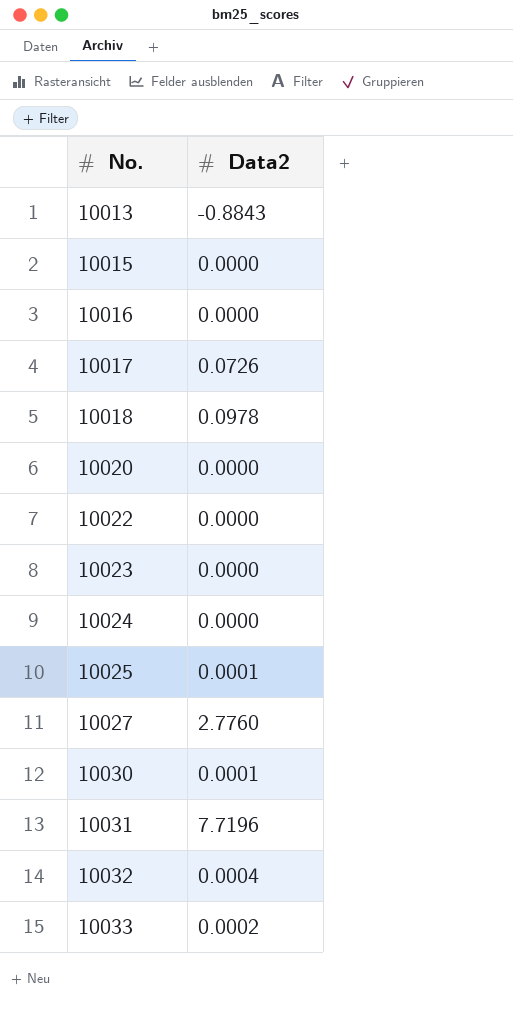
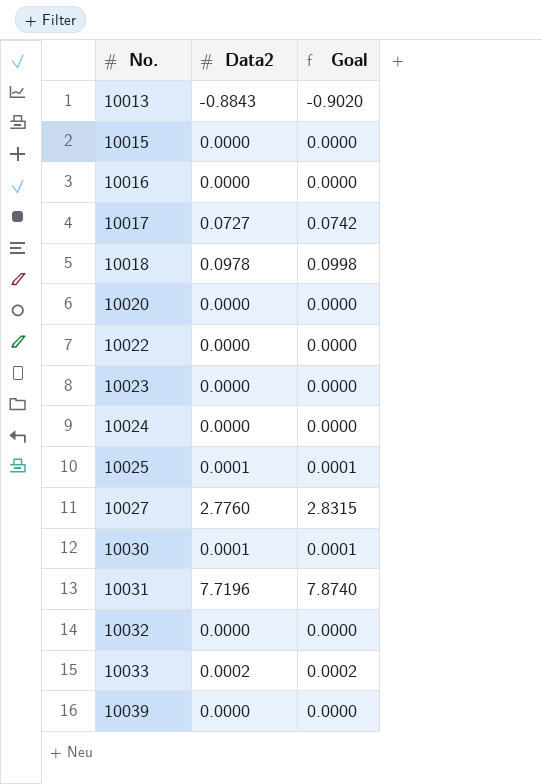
column Goal | formula: none -> [Data2] * 1.02
10017 | Data2: 0.0726 -> 0.0727
10032 | Data2: 0.0004 -> 0.0000
row 10039: none -> 0.0000 | 0.0000

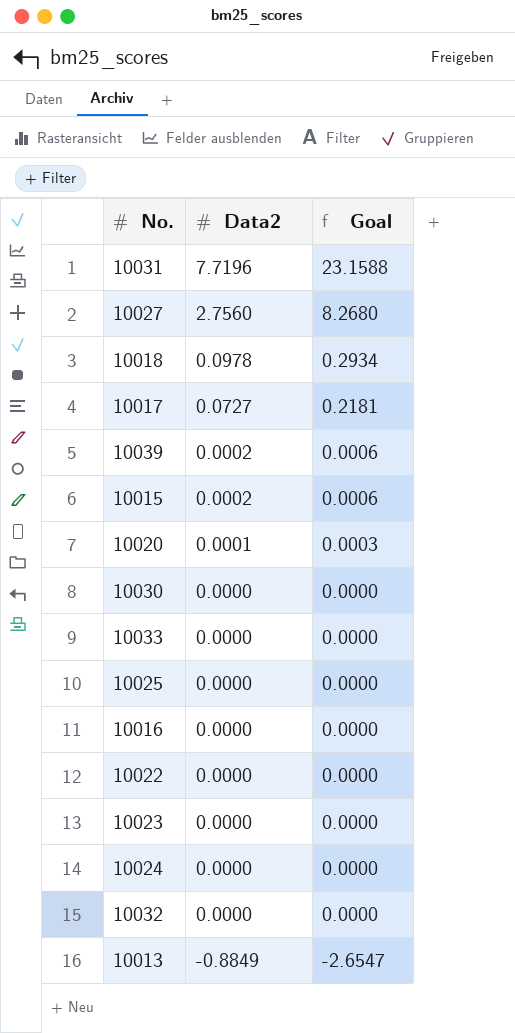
row order: No. ascending -> Data2 descending
column Goal | formula: [Data2] * 1.02 -> [Data2] * 3
10027 | Data2: 2.7760 -> 2.7560
10039 | Data2: 0.0000 -> 0.0002
10015 | Data2: 0.0000 -> 0.0002
10020 | Data2: 0.0000 -> 0.0001
10030 | Data2: 0.0001 -> 0.0000
10033 | Data2: 0.0002 -> 0.0000
10025 | Data2: 0.0001 -> 0.0000
10013 | Data2: -0.8843 -> -0.8849

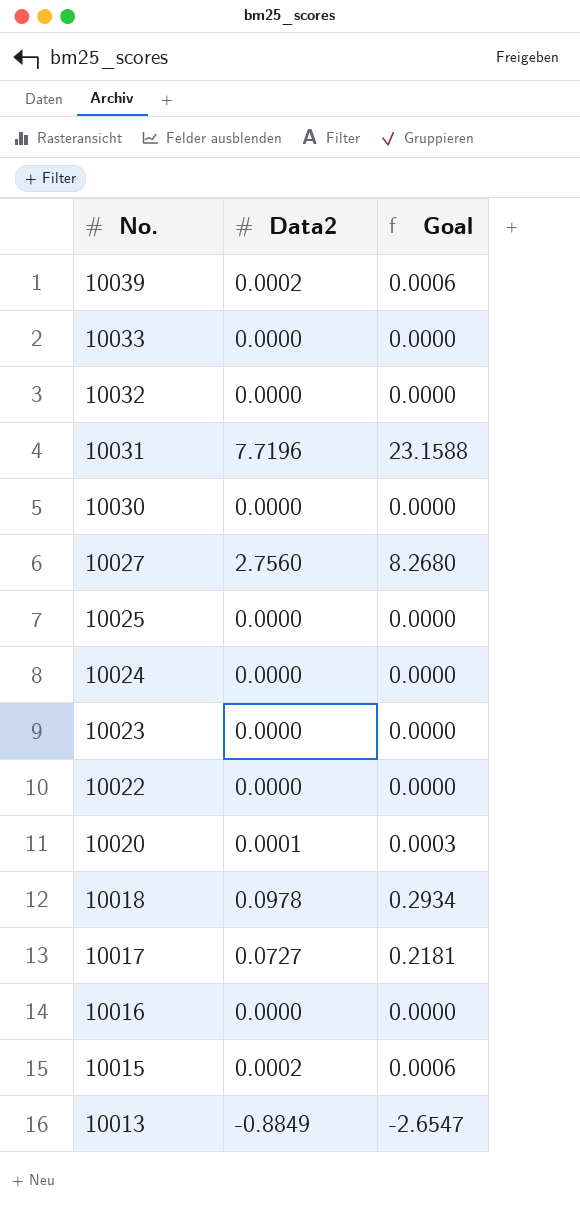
row order: Data2 descending -> No. descending

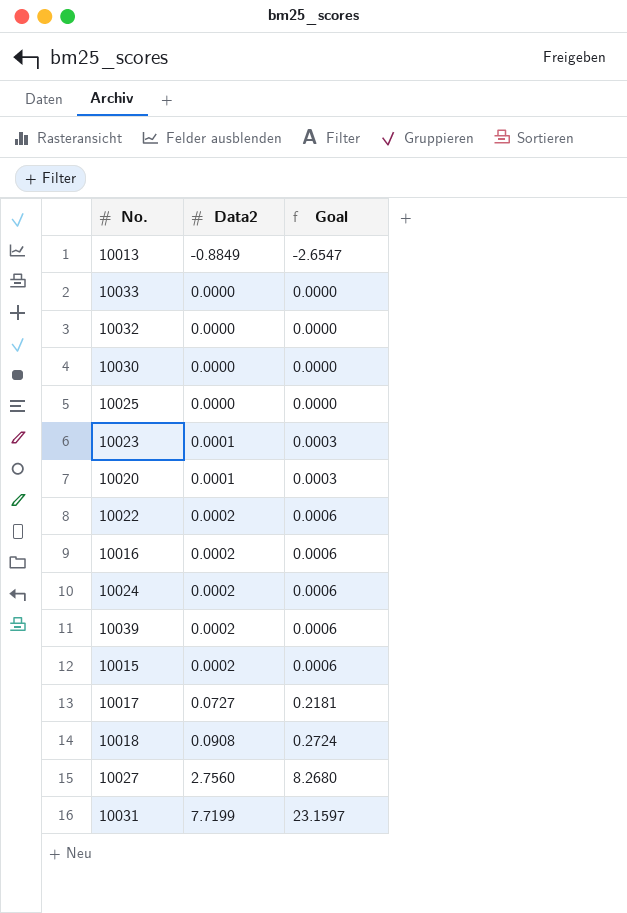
row order: No. descending -> Data2 ascending
10023 | Data2: 0.0000 -> 0.0001
10023 | Goal: 0.0000 -> 0.0003
10022 | Data2: 0.0000 -> 0.0002
10022 | Goal: 0.0000 -> 0.0006
10016 | Data2: 0.0000 -> 0.0002
10016 | Goal: 0.0000 -> 0.0006
10024 | Data2: 0.0000 -> 0.0002
10024 | Goal: 0.0000 -> 0.0006
10018 | Data2: 0.0978 -> 0.0908
10018 | Goal: 0.2934 -> 0.2724
10031 | Data2: 7.7196 -> 7.7199
10031 | Goal: 23.1588 -> 23.1597

